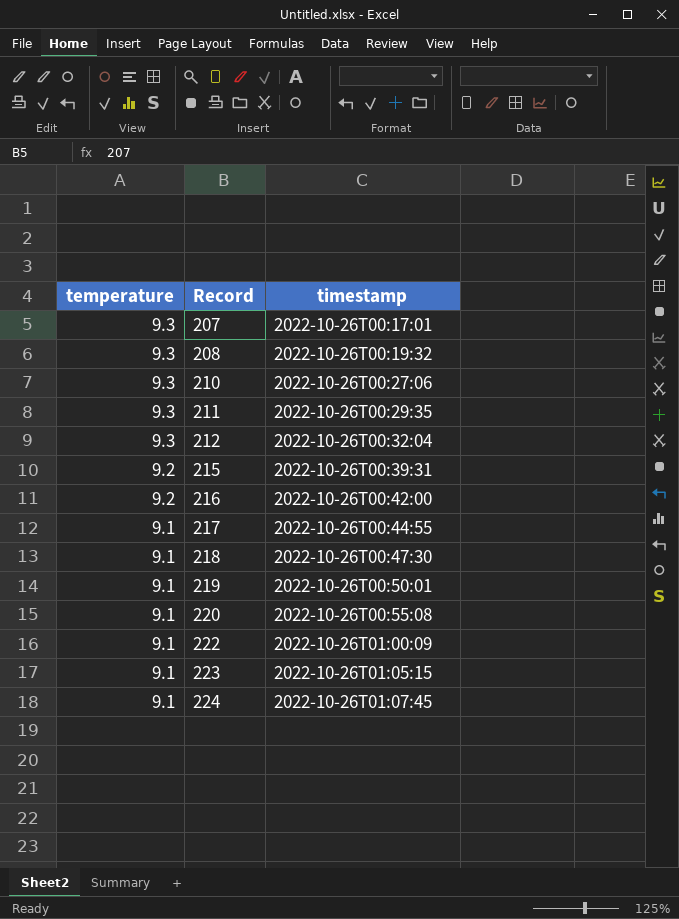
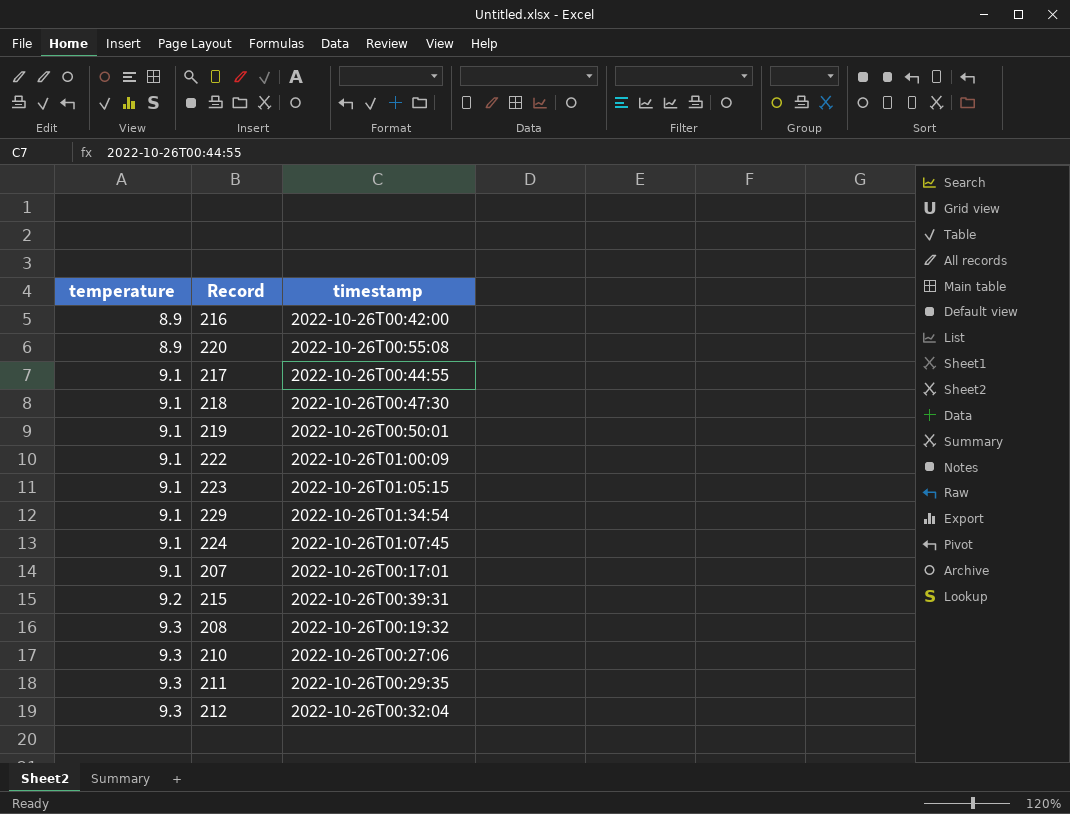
row order: temperature descending -> temperature ascending
216 | temperature: 9.2 -> 8.9
220 | temperature: 9.1 -> 8.9
row 229: none -> 9.1 | 2022-10-26T01:34:54
207 | temperature: 9.3 -> 9.1

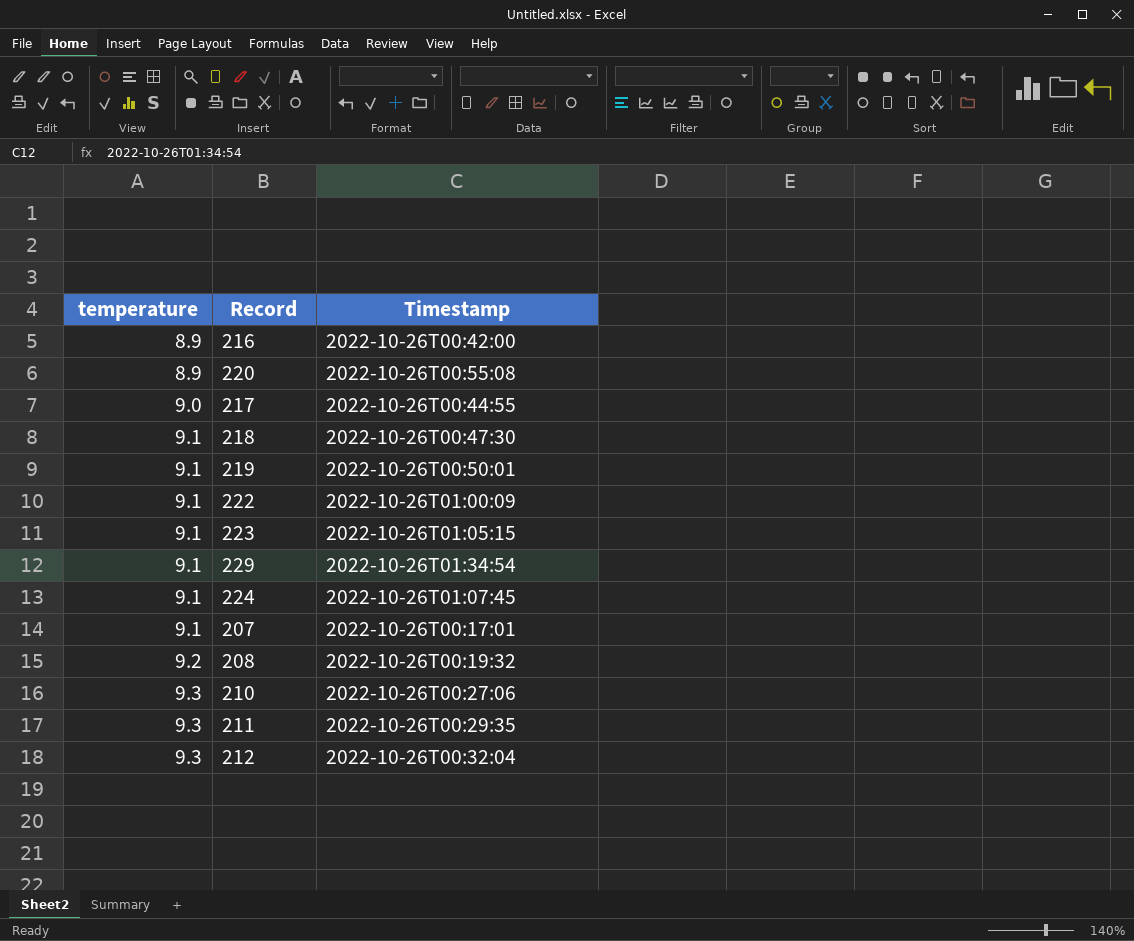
column name: timestamp -> Timestamp
row 215: 9.2 | 2022-10-26T00:39:31 -> none
217 | temperature: 9.1 -> 9.0
208 | temperature: 9.3 -> 9.2

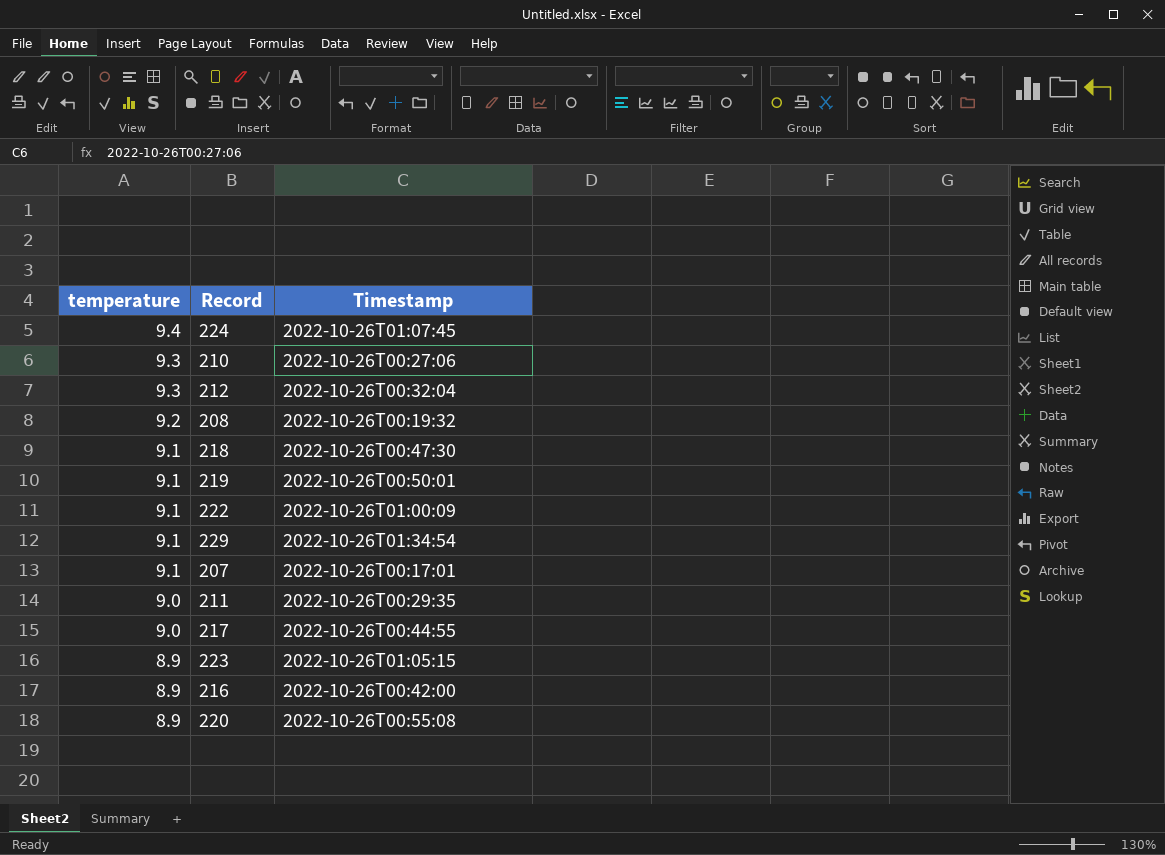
row order: temperature ascending -> temperature descending
224 | temperature: 9.1 -> 9.4
211 | temperature: 9.3 -> 9.0
223 | temperature: 9.1 -> 8.9

